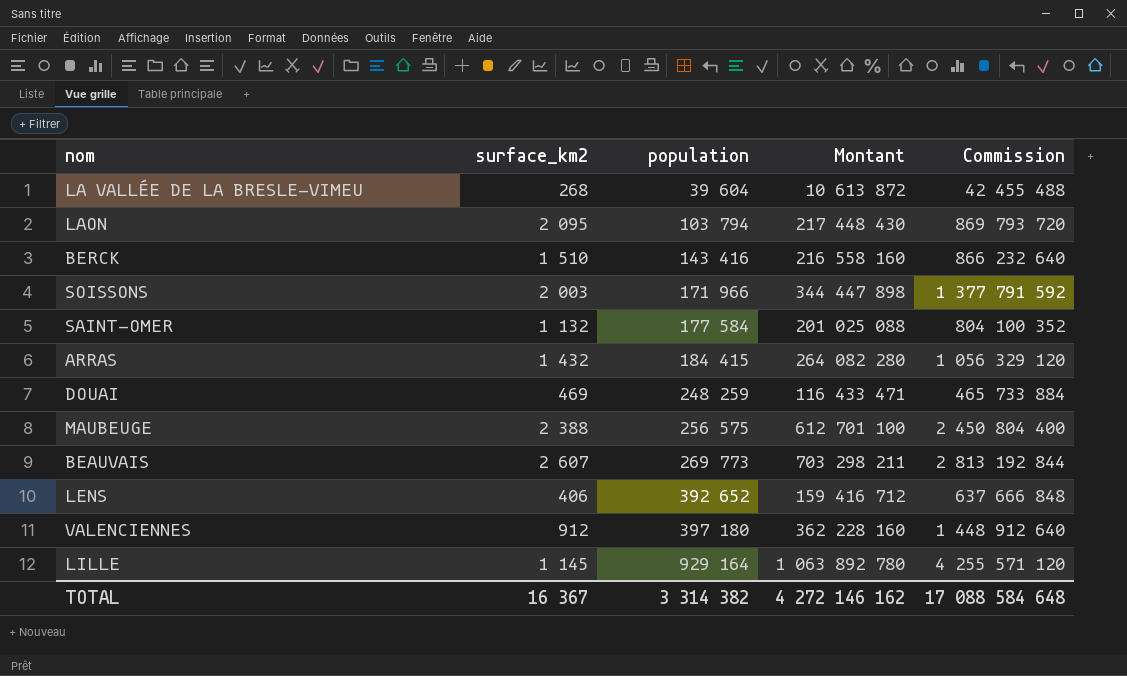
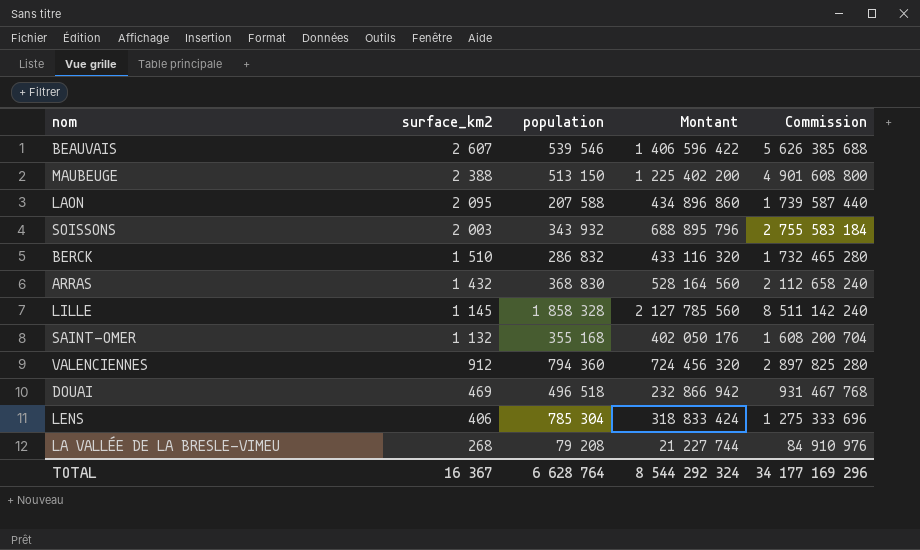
row order: population ascending -> surface_km2 descending
BEAUVAIS | population: 269 773 -> 539 546
BEAUVAIS | Montant: 703 298 211 -> 1 406 596 422
BEAUVAIS | Commission: 2 813 192 844 -> 5 626 385 688
MAUBEUGE | population: 256 575 -> 513 150
MAUBEUGE | Montant: 612 701 100 -> 1 225 402 200
MAUBEUGE | Commission: 2 450 804 400 -> 4 901 608 800
LAON | population: 103 794 -> 207 588
LAON | Montant: 217 448 430 -> 434 896 860
LAON | Commission: 869 793 720 -> 1 739 587 440
SOISSONS | population: 171 966 -> 343 932
SOISSONS | Montant: 344 447 898 -> 688 895 796
SOISSONS | Commission: 1 377 791 592 -> 2 755 583 184
BERCK | population: 143 416 -> 286 832
BERCK | Montant: 216 558 160 -> 433 116 320
BERCK | Commission: 866 232 640 -> 1 732 465 280
ARRAS | population: 184 415 -> 368 830
ARRAS | Montant: 264 082 280 -> 528 164 560
ARRAS | Commission: 1 056 329 120 -> 2 112 658 240
LILLE | population: 929 164 -> 1 858 328
LILLE | Montant: 1 063 892 780 -> 2 127 785 560
LILLE | Commission: 4 255 571 120 -> 8 511 142 240
SAINT-OMER | population: 177 584 -> 355 168
SAINT-OMER | Montant: 201 025 088 -> 402 050 176
SAINT-OMER | Commission: 804 100 352 -> 1 608 200 704
VALENCIENNES | population: 397 180 -> 794 360
VALENCIENNES | Montant: 362 228 160 -> 724 456 320
VALENCIENNES | Commission: 1 448 912 640 -> 2 897 825 280
DOUAI | population: 248 259 -> 496 518
DOUAI | Montant: 116 433 471 -> 232 866 942
DOUAI | Commission: 465 733 884 -> 931 467 768
LENS | population: 392 652 -> 785 304
LENS | Montant: 159 416 712 -> 318 833 424
LENS | Commission: 637 666 848 -> 1 275 333 696
LA VALLÉE DE LA BRESLE-VIMEU | population: 39 604 -> 79 208
LA VALLÉE DE LA BRESLE-VIMEU | Montant: 10 613 872 -> 21 227 744
LA VALLÉE DE LA BRESLE-VIMEU | Commission: 42 455 488 -> 84 910 976
TOTAL | population: 3 314 382 -> 6 628 764
TOTAL | Montant: 4 272 146 162 -> 8 544 292 324
TOTAL | Commission: 17 088 584 648 -> 34 177 169 296

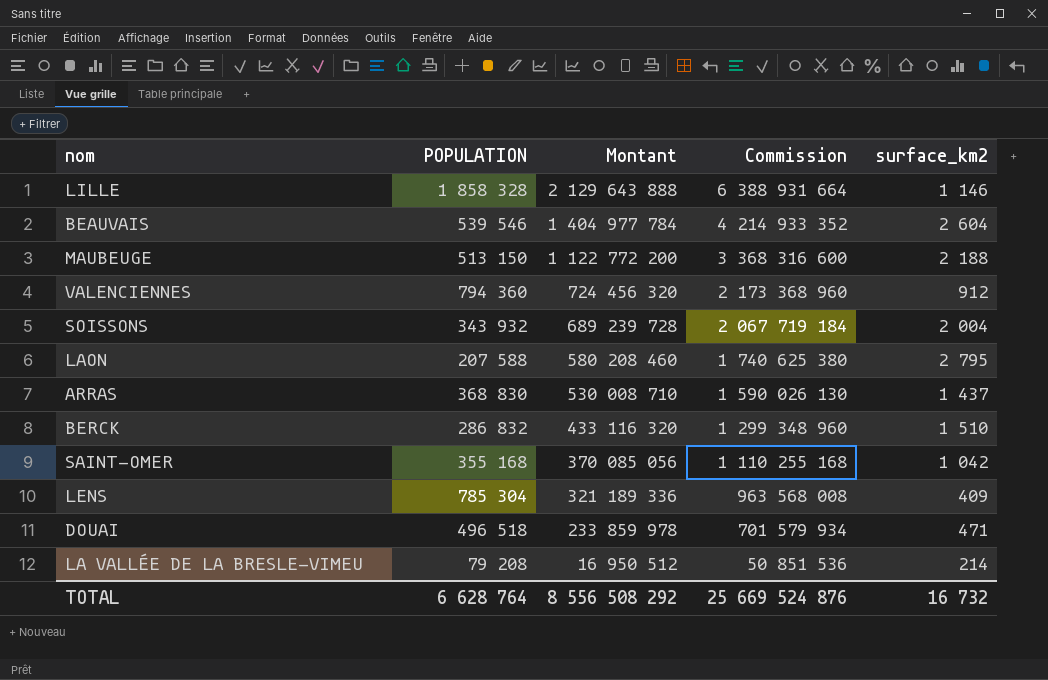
row order: surface_km2 descending -> Montant descending
column name: population -> POPULATION
column Commission | formula: [Montant] * 4 -> [Montant] * 3
column surface_km2 | position: 2 -> 5
LILLE | Montant: 2 127 785 560 -> 2 129 643 888
LILLE | surface_km2: 1 145 -> 1 146
BEAUVAIS | Montant: 1 406 596 422 -> 1 404 977 784
BEAUVAIS | surface_km2: 2 607 -> 2 604
MAUBEUGE | Montant: 1 225 402 200 -> 1 122 772 200
MAUBEUGE | surface_km2: 2 388 -> 2 188
SOISSONS | Montant: 688 895 796 -> 689 239 728
SOISSONS | surface_km2: 2 003 -> 2 004
LAON | Montant: 434 896 860 -> 580 208 460
LAON | surface_km2: 2 095 -> 2 795
ARRAS | Montant: 528 164 560 -> 530 008 710
ARRAS | surface_km2: 1 432 -> 1 437
SAINT-OMER | Montant: 402 050 176 -> 370 085 056
SAINT-OMER | surface_km2: 1 132 -> 1 042
LENS | Montant: 318 833 424 -> 321 189 336
LENS | surface_km2: 406 -> 409
DOUAI | Montant: 232 866 942 -> 233 859 978
DOUAI | surface_km2: 469 -> 471
LA VALLÉE DE LA BRESLE-VIMEU | Montant: 21 227 744 -> 16 950 512
LA VALLÉE DE LA BRESLE-VIMEU | surface_km2: 268 -> 214
TOTAL | Montant: 8 544 292 324 -> 8 556 508 292
TOTAL | Commission: 34 177 169 296 -> 25 669 524 876
TOTAL | surface_km2: 16 367 -> 16 732

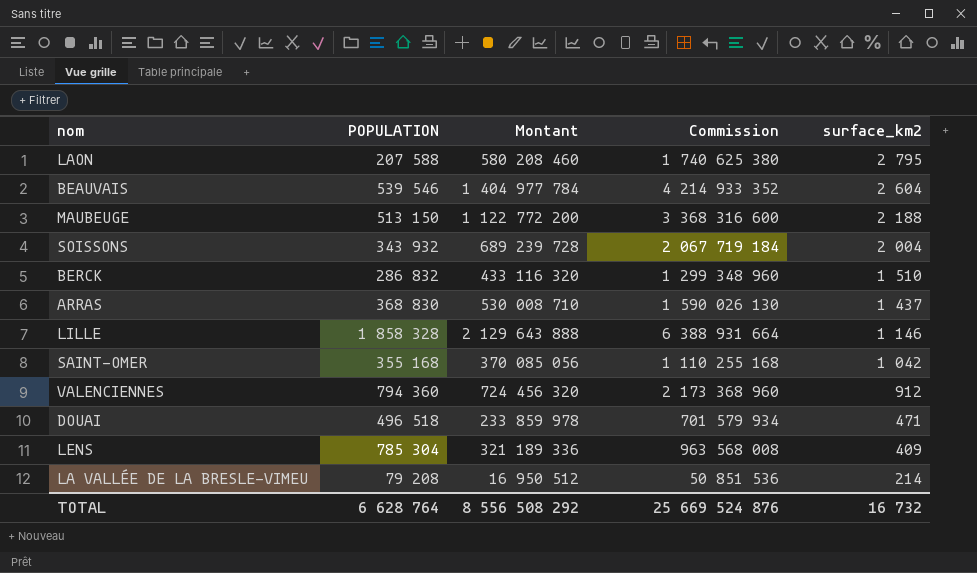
row order: Montant descending -> surface_km2 descending

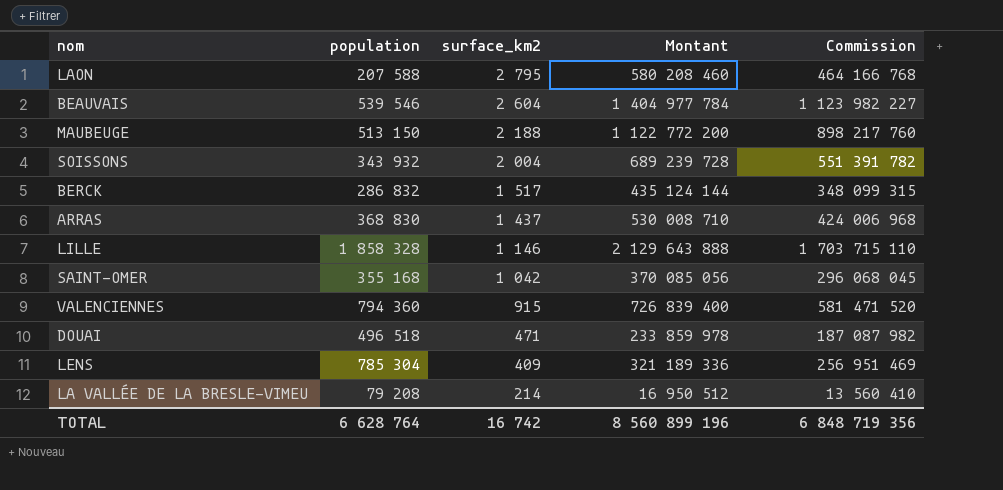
column name: POPULATION -> population
column surface_km2 | position: 5 -> 3
column Commission | formula: [Montant] * 3 -> [Montant] * 0,8
BERCK | surface_km2: 1 510 -> 1 517
BERCK | Montant: 433 116 320 -> 435 124 144
VALENCIENNES | surface_km2: 912 -> 915
VALENCIENNES | Montant: 724 456 320 -> 726 839 400
TOTAL | surface_km2: 16 732 -> 16 742
TOTAL | Montant: 8 556 508 292 -> 8 560 899 196
TOTAL | Commission: 25 669 524 876 -> 6 848 719 356

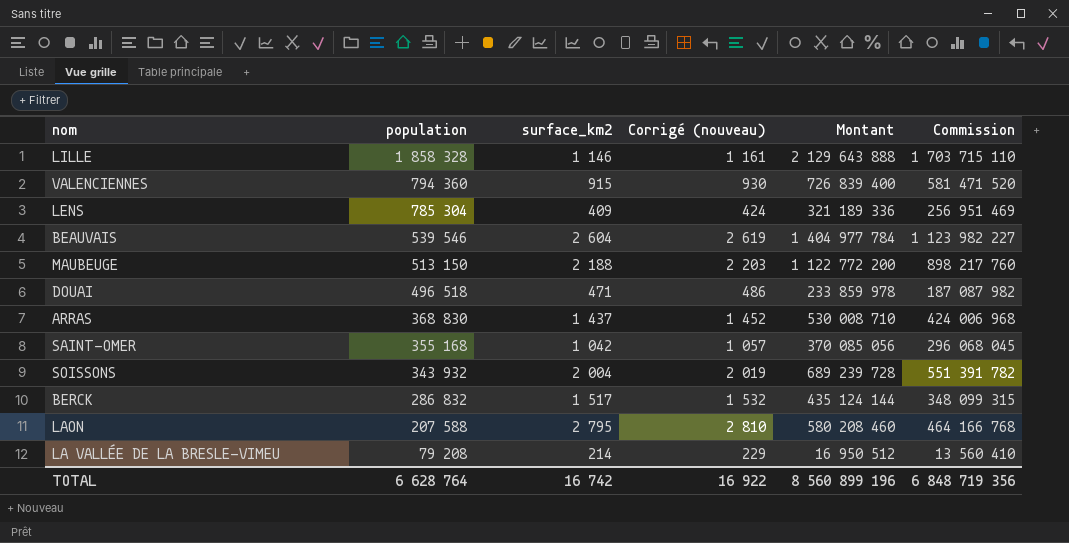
row order: surface_km2 descending -> population descending
column Corrigé (nouveau) | formula: none -> [surface_km2] + 15

